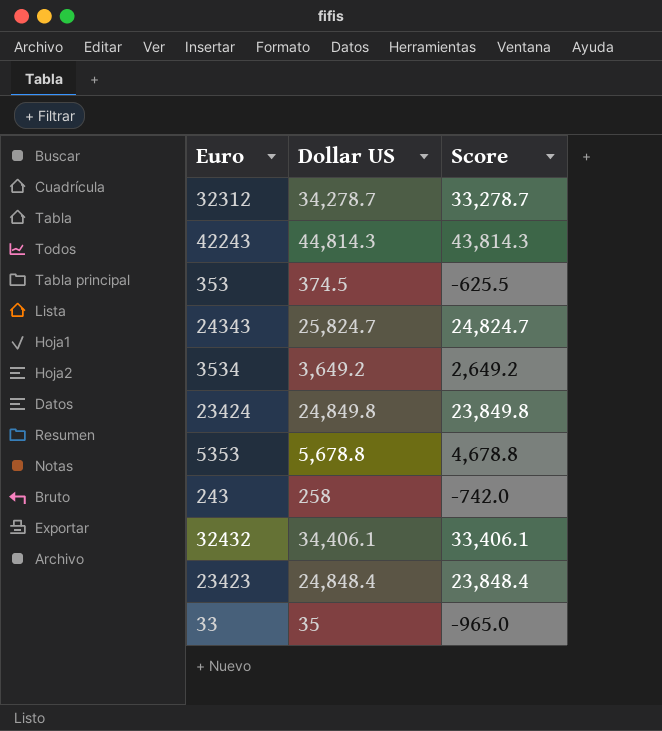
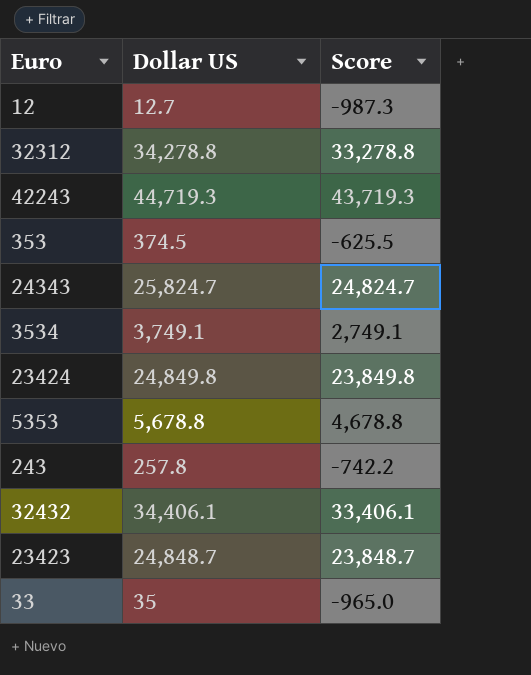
row 12: none -> 12.7 | -987.3
32312 | Dollar US: 34,278.7 -> 34,278.8
32312 | Score: 33,278.7 -> 33,278.8
42243 | Dollar US: 44,814.3 -> 44,719.3
42243 | Score: 43,814.3 -> 43,719.3
3534 | Dollar US: 3,649.2 -> 3,749.1
3534 | Score: 2,649.2 -> 2,749.1
243 | Dollar US: 258 -> 257.8
243 | Score: -742.0 -> -742.2
23423 | Dollar US: 24,848.4 -> 24,848.7
23423 | Score: 23,848.4 -> 23,848.7

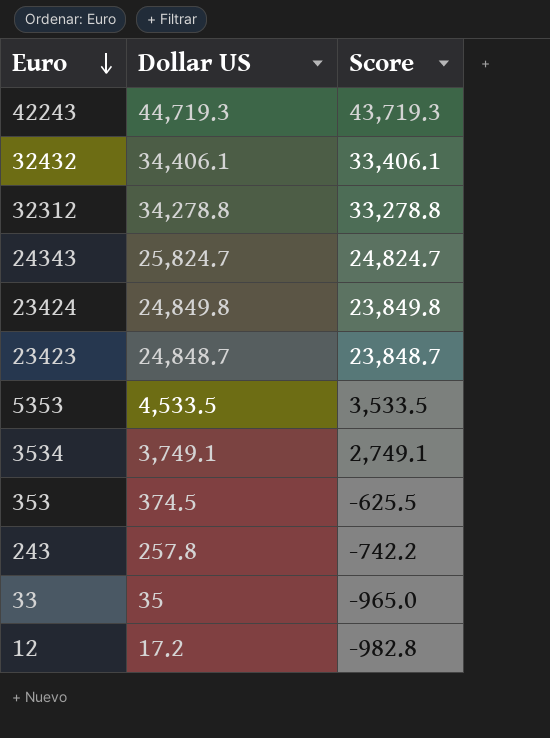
row order: none -> Euro descending
5353 | Dollar US: 5,678.8 -> 4,533.5
5353 | Score: 4,678.8 -> 3,533.5
12 | Dollar US: 12.7 -> 17.2
12 | Score: -987.3 -> -982.8

